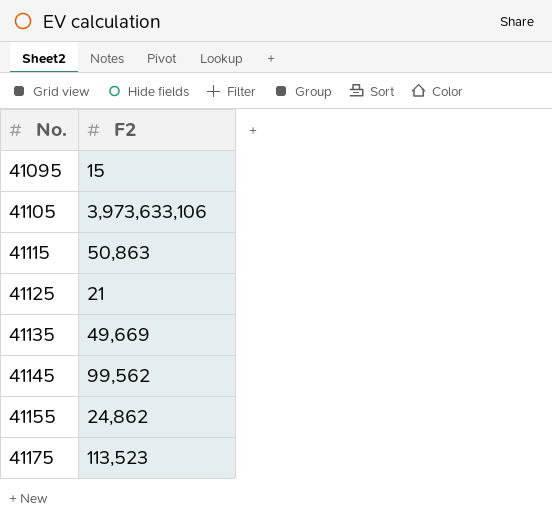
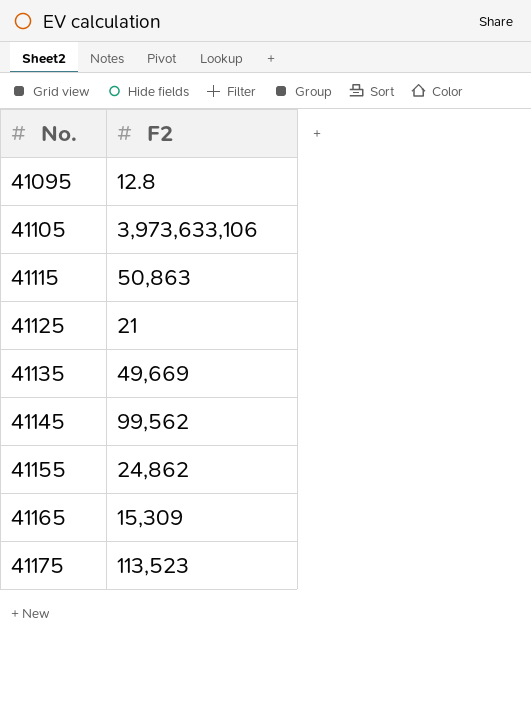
41095 | F2: 15 -> 12.8
row 41165: none -> 15,309

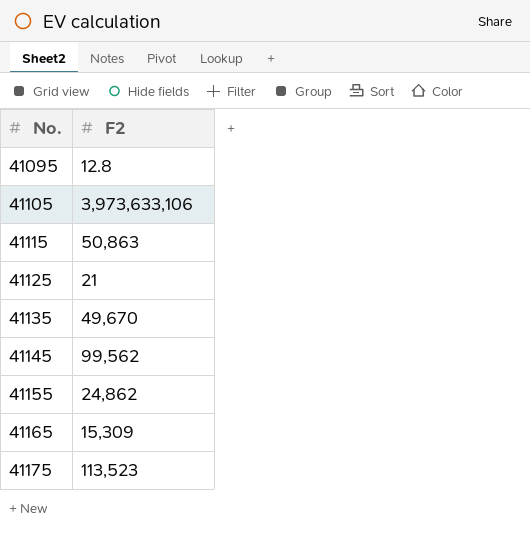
41135 | F2: 49,669 -> 49,670

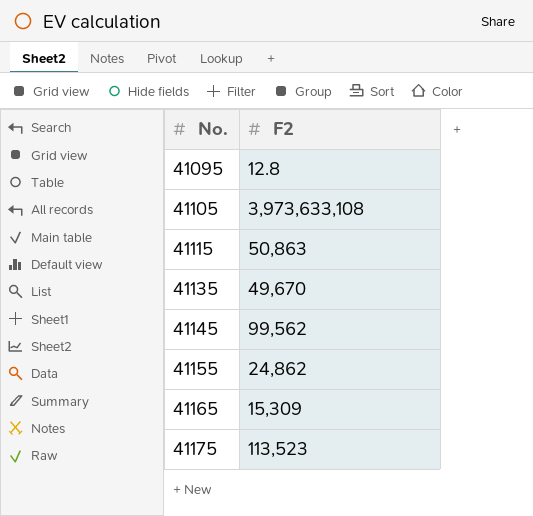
row 41125: 21 -> none
41105 | F2: 3,973,633,106 -> 3,973,633,108

